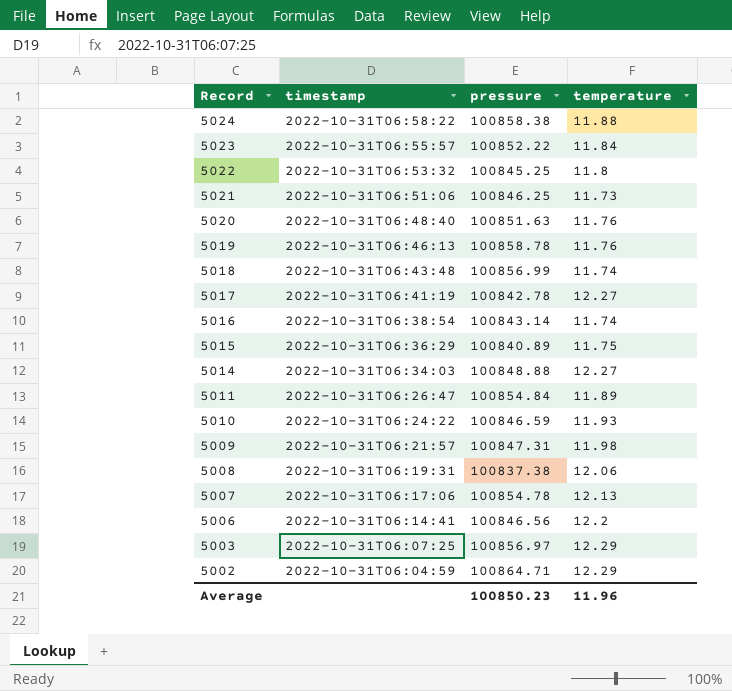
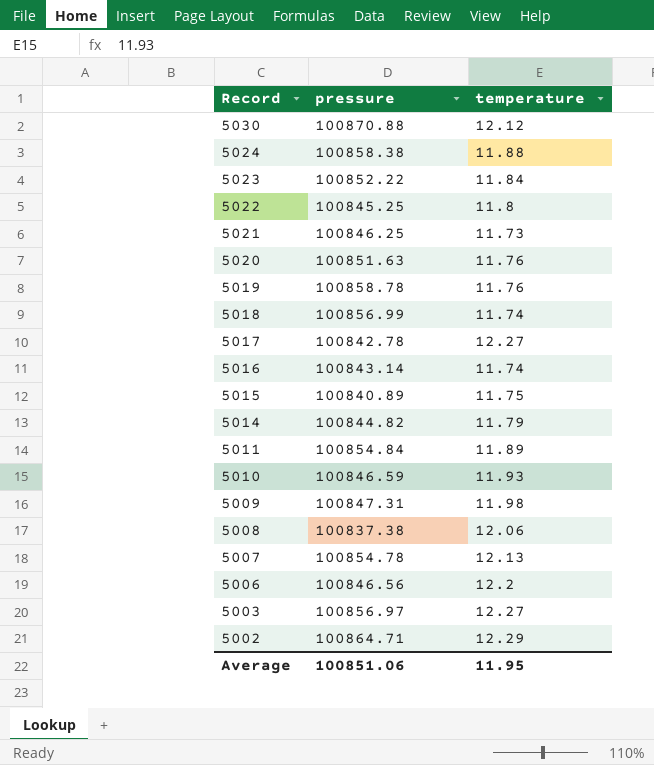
column timestamp | position: 2 -> none
row 5030: none -> 100870.88 | 12.12
5014 | pressure: 100848.88 -> 100844.82
5014 | temperature: 12.27 -> 11.79
5003 | temperature: 12.29 -> 12.27
Average | pressure: 100850.23 -> 100851.06
Average | temperature: 11.96 -> 11.95

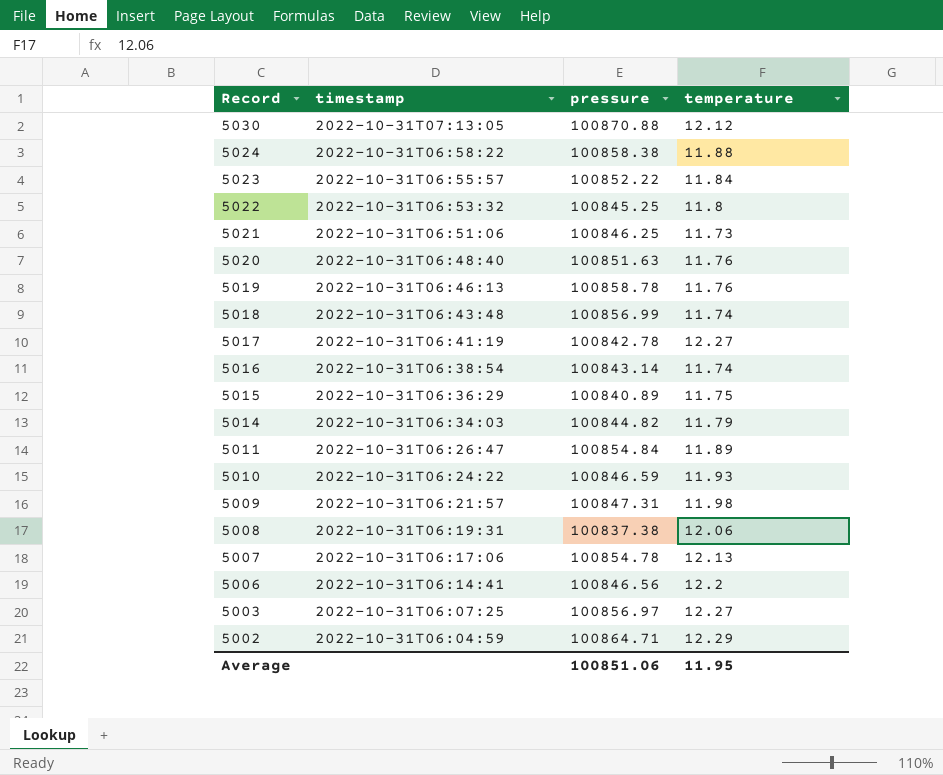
column timestamp | position: none -> 2

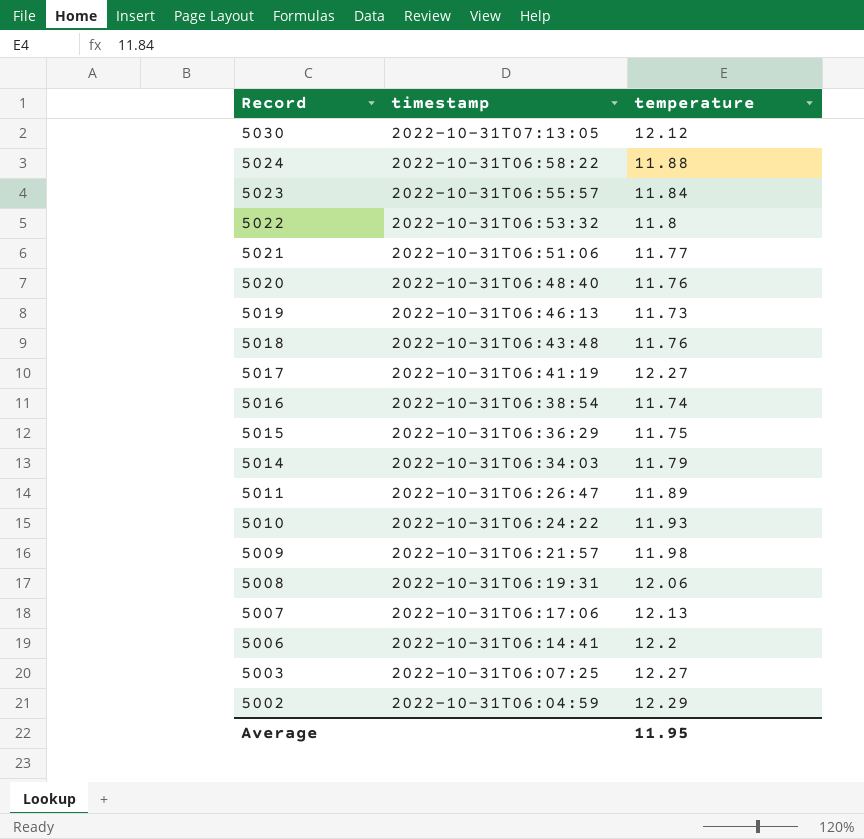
column pressure | position: 3 -> none
5021 | temperature: 11.73 -> 11.77
5019 | temperature: 11.76 -> 11.73
5018 | temperature: 11.74 -> 11.76

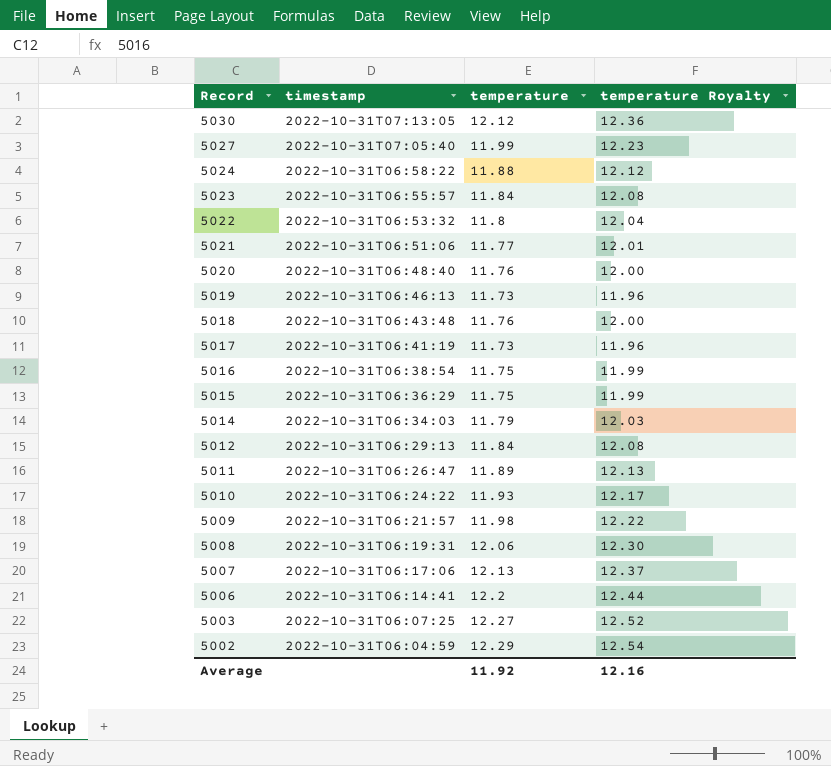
column temperature Royalty | formula: none -> [temperature] * 1.02
row 5027: none -> 2022-10-31T07:05:40 | 11.99 | 12.23
5017 | temperature: 12.27 -> 11.73
5016 | temperature: 11.74 -> 11.75
row 5012: none -> 2022-10-31T06:29:13 | 11.84 | 12.08
Average | temperature: 11.95 -> 11.92

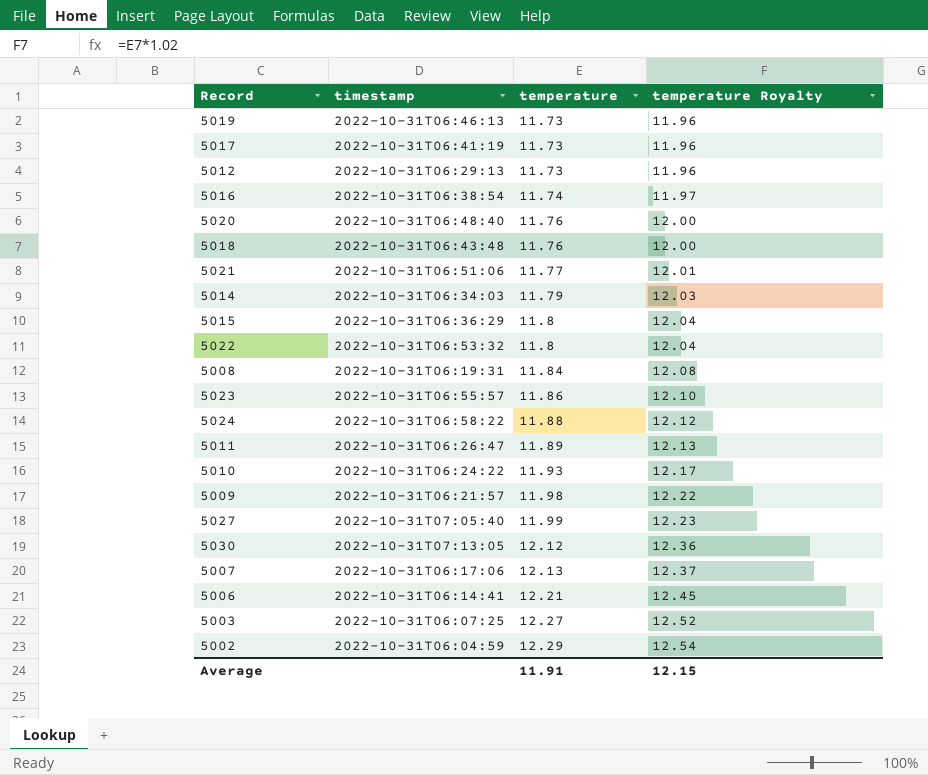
row order: Record descending -> temperature ascending
5012 | temperature: 11.84 -> 11.73
5012 | temperature Royalty: 12.08 -> 11.96
5016 | temperature: 11.75 -> 11.74
5016 | temperature Royalty: 11.99 -> 11.97
5015 | temperature: 11.75 -> 11.8
5015 | temperature Royalty: 11.99 -> 12.04
5008 | temperature: 12.06 -> 11.84
5008 | temperature Royalty: 12.30 -> 12.08
5023 | temperature: 11.84 -> 11.86
5023 | temperature Royalty: 12.08 -> 12.10
5006 | temperature: 12.2 -> 12.21
5006 | temperature Royalty: 12.44 -> 12.45
Average | temperature: 11.92 -> 11.91
Average | temperature Royalty: 12.16 -> 12.15

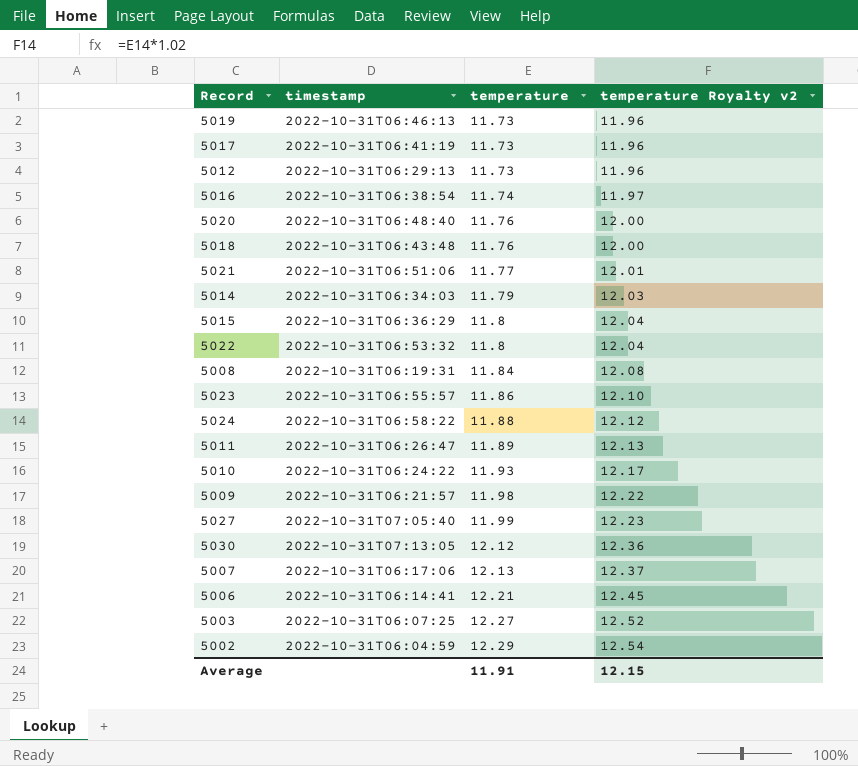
column name: temperature Royalty -> temperature Royalty v2

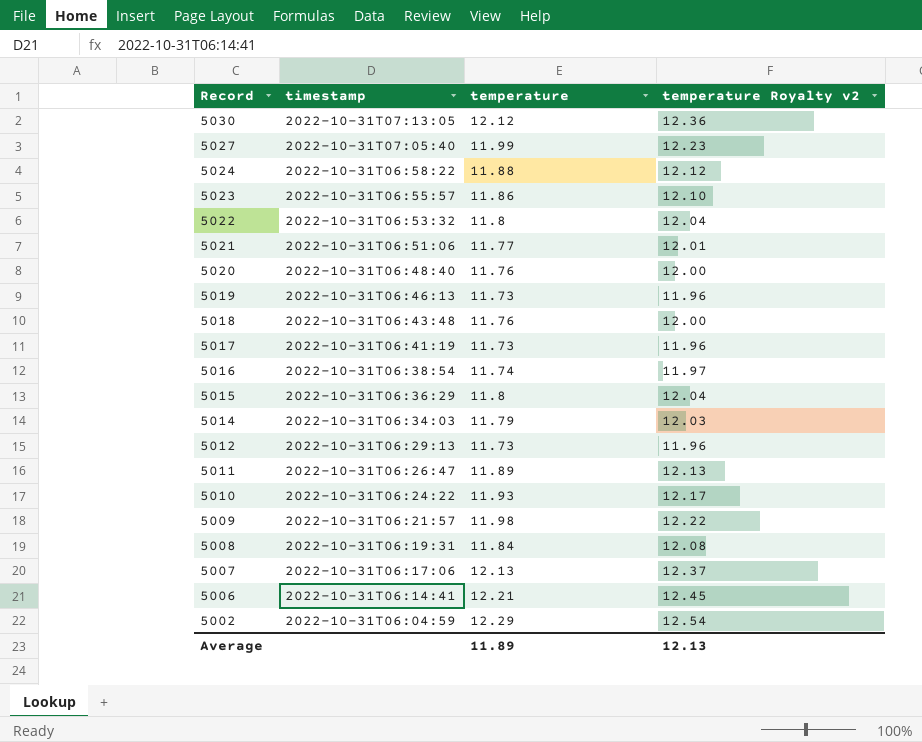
row order: temperature ascending -> Record descending
row 5003: 2022-10-31T06:07:25 | 12.27 | 12.52 -> none
Average | temperature: 11.91 -> 11.89
Average | temperature Royalty v2: 12.15 -> 12.13

